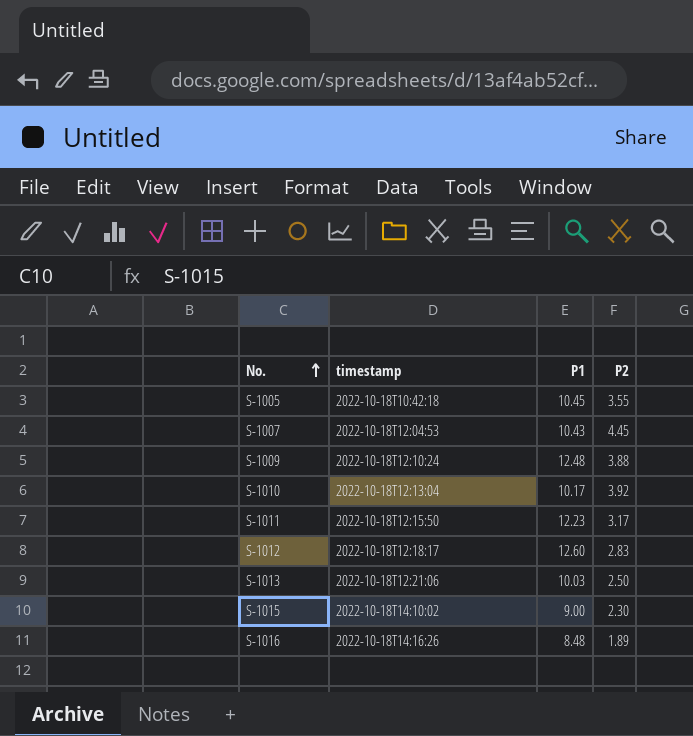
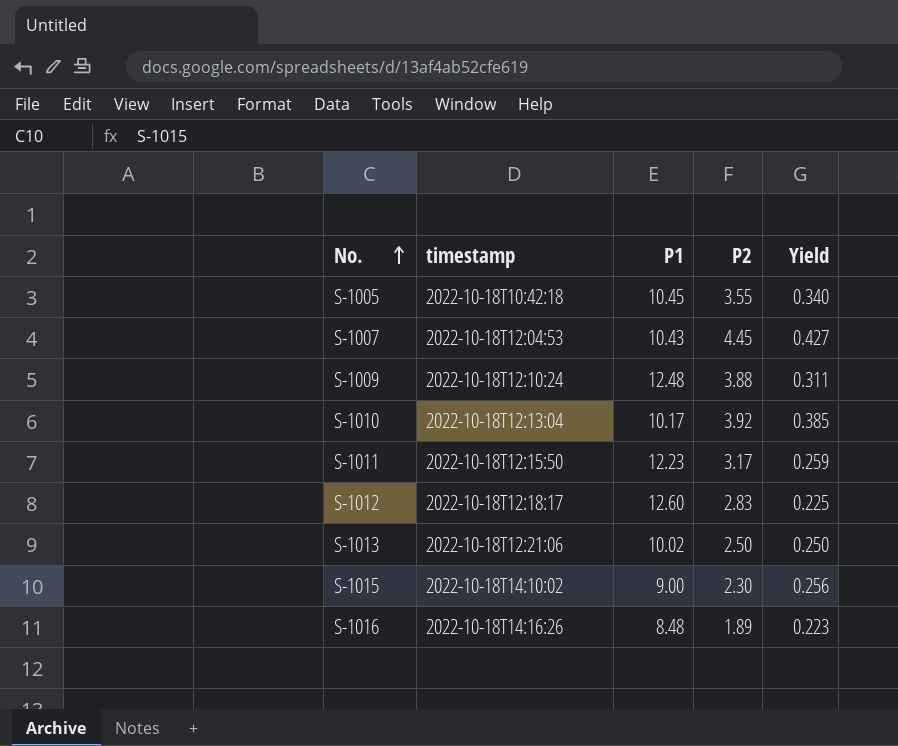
column Yield | formula: none -> [P2] / [P1]
S-1013 | P1: 10.03 -> 10.02

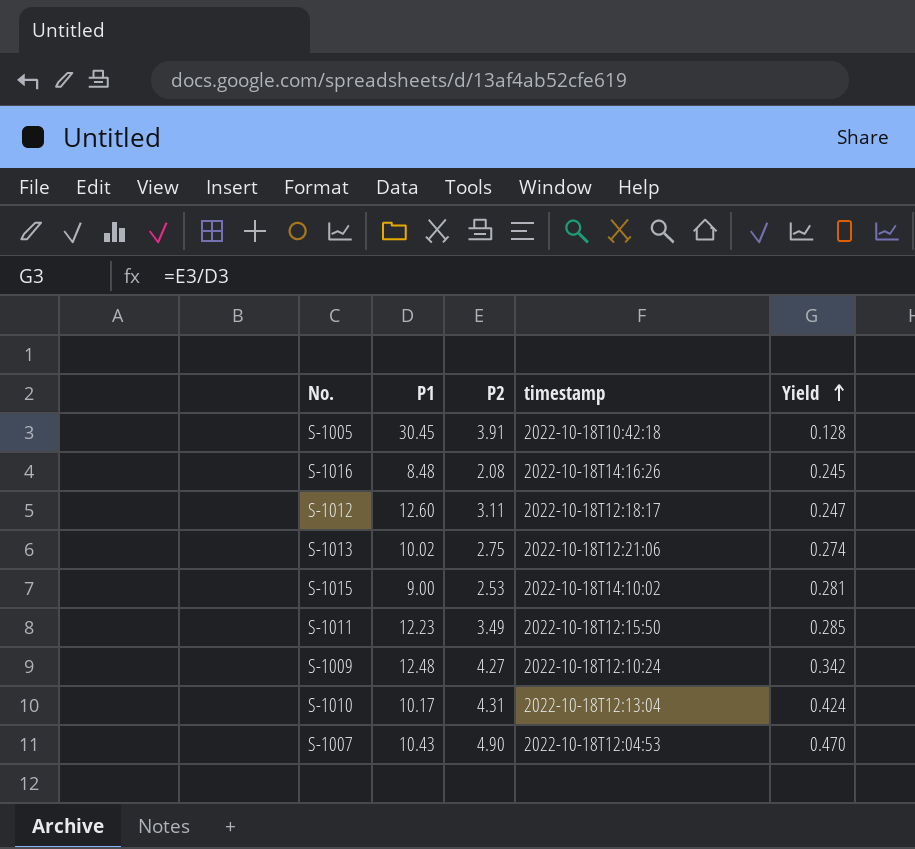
row order: No. ascending -> Yield ascending
column timestamp | position: 2 -> 4
S-1005 | P1: 10.45 -> 30.45
S-1005 | P2: 3.55 -> 3.91
S-1005 | Yield: 0.340 -> 0.128
S-1016 | P2: 1.89 -> 2.08
S-1016 | Yield: 0.223 -> 0.245
S-1012 | P2: 2.83 -> 3.11
S-1012 | Yield: 0.225 -> 0.247
S-1013 | P2: 2.50 -> 2.75
S-1013 | Yield: 0.250 -> 0.274
S-1015 | P2: 2.30 -> 2.53
S-1015 | Yield: 0.256 -> 0.281
S-1011 | P2: 3.17 -> 3.49
S-1011 | Yield: 0.259 -> 0.285
S-1009 | P2: 3.88 -> 4.27
S-1009 | Yield: 0.311 -> 0.342
S-1010 | P2: 3.92 -> 4.31
S-1010 | Yield: 0.385 -> 0.424
S-1007 | P2: 4.45 -> 4.90
S-1007 | Yield: 0.427 -> 0.470

